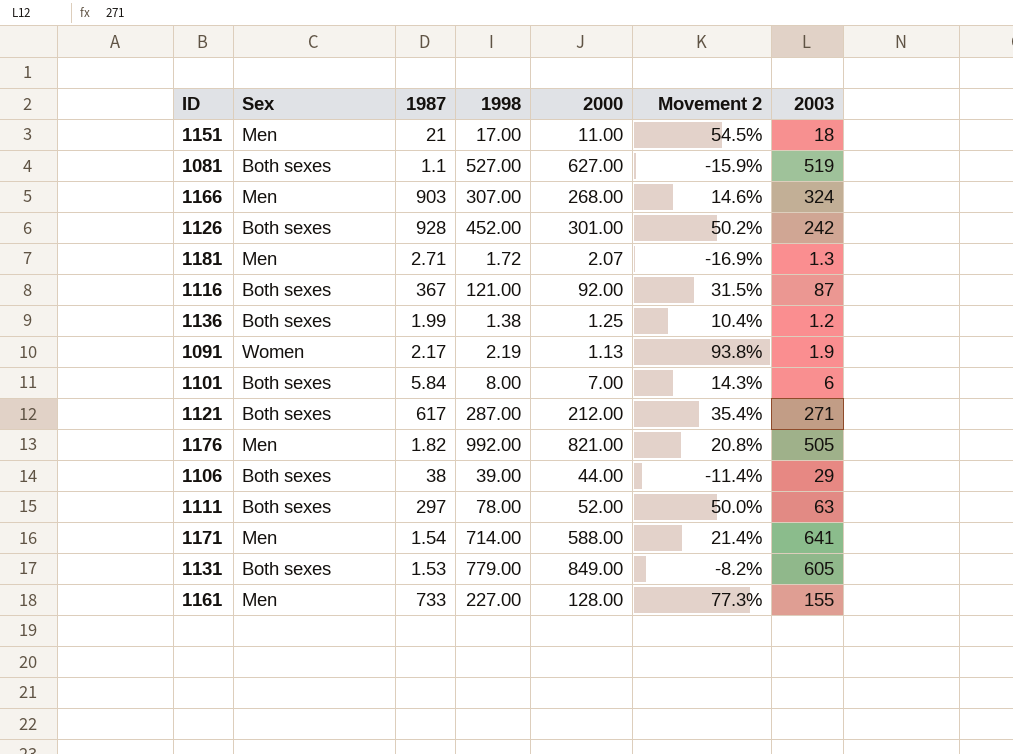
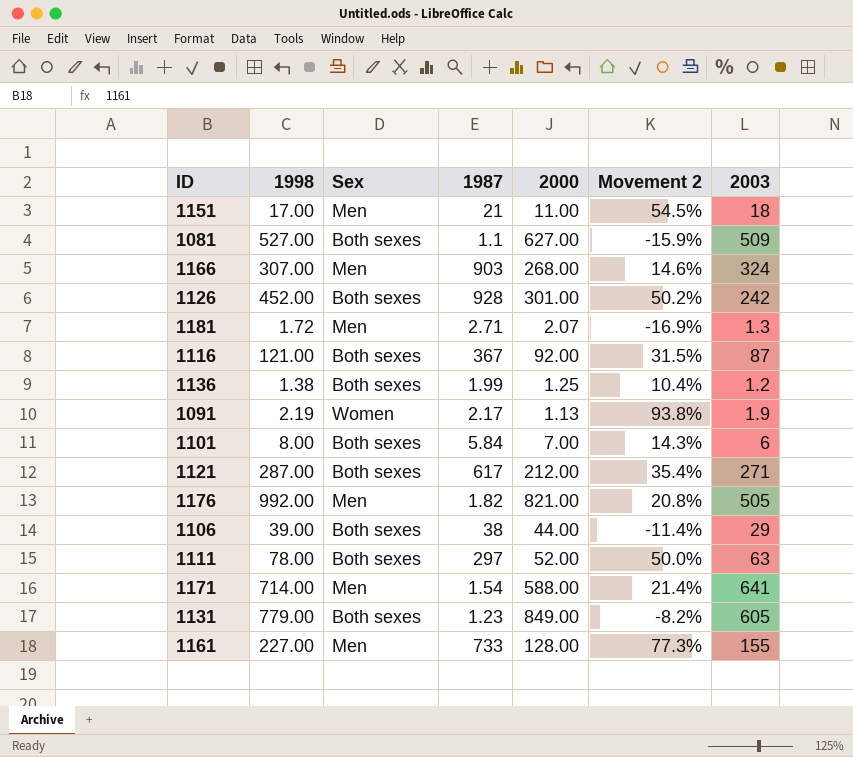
column 1998 | position: 4 -> 2
1081 | 2003: 519 -> 509
1131 | 1987: 1.53 -> 1.23

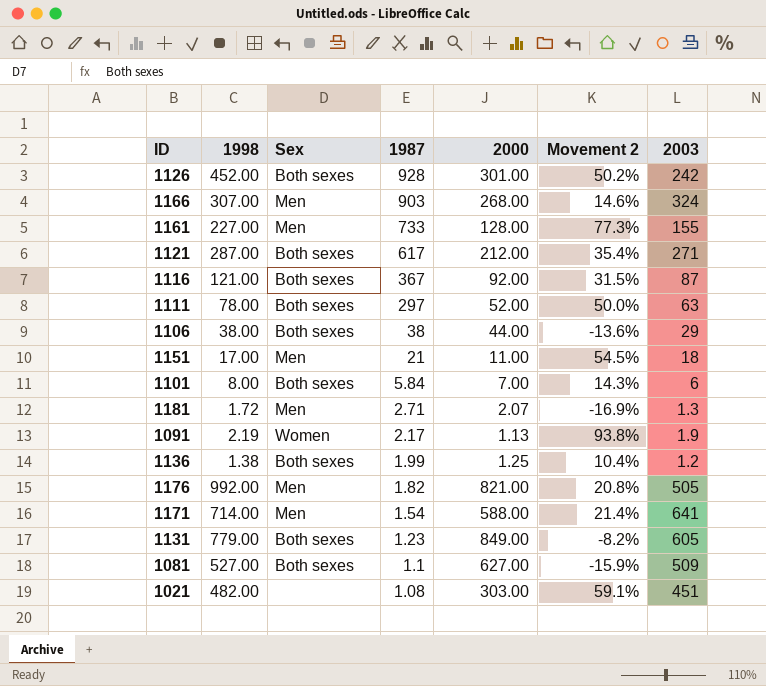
row order: none -> 1987 descending
1106 | 1998: 39.00 -> 38.00
1106 | Movement 2: -11.4% -> -13.6%
row 1021: none -> 482.00 | none | 1.08 | 303.00 | 59.1% | 451

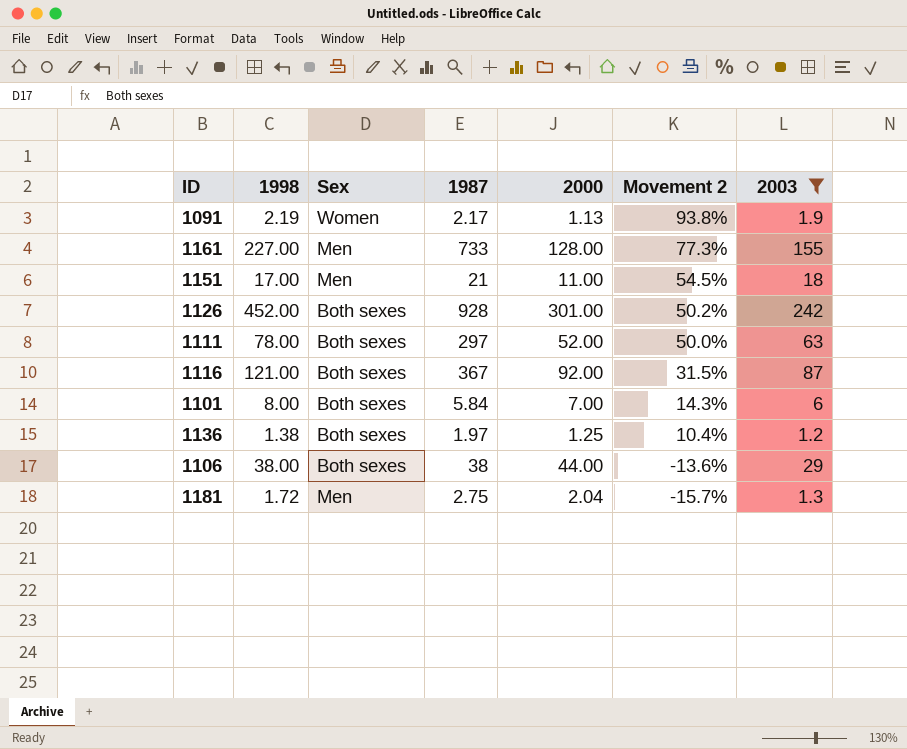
filter: none -> 2003 <= 242
row order: 1987 descending -> Movement 2 descending
1136 | 1987: 1.99 -> 1.97
1181 | 1987: 2.71 -> 2.75
1181 | 2000: 2.07 -> 2.04
1181 | Movement 2: -16.9% -> -15.7%

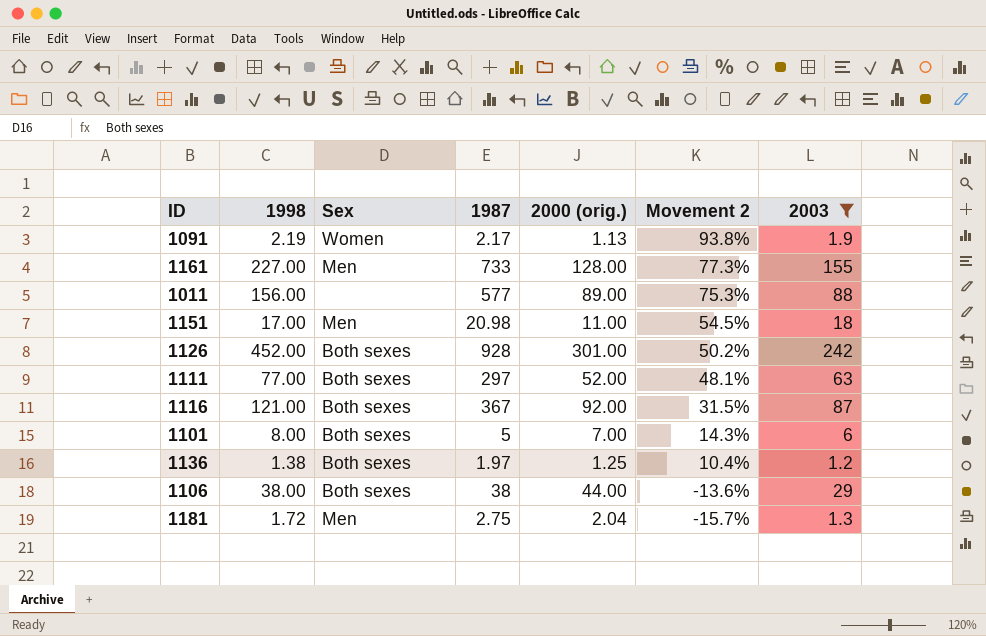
column name: 2000 -> 2000 (orig.)
row 1011: none -> 156.00 | none | 577 | 89.00 | 75.3% | 88
1151 | 1987: 21 -> 20.98
1111 | 1998: 78.00 -> 77.00
1111 | Movement 2: 50.0% -> 48.1%
1101 | 1987: 5.84 -> 5

